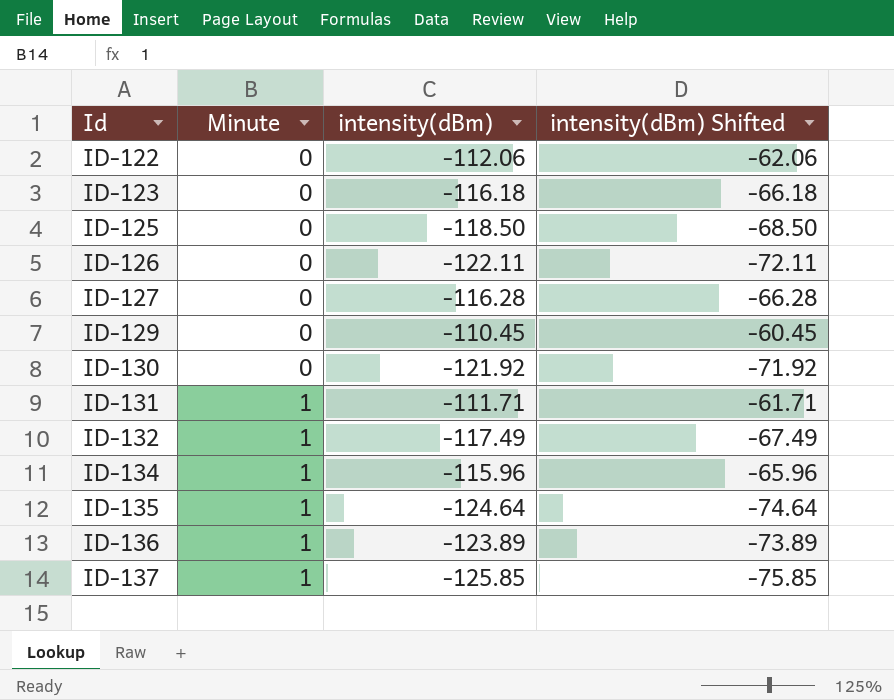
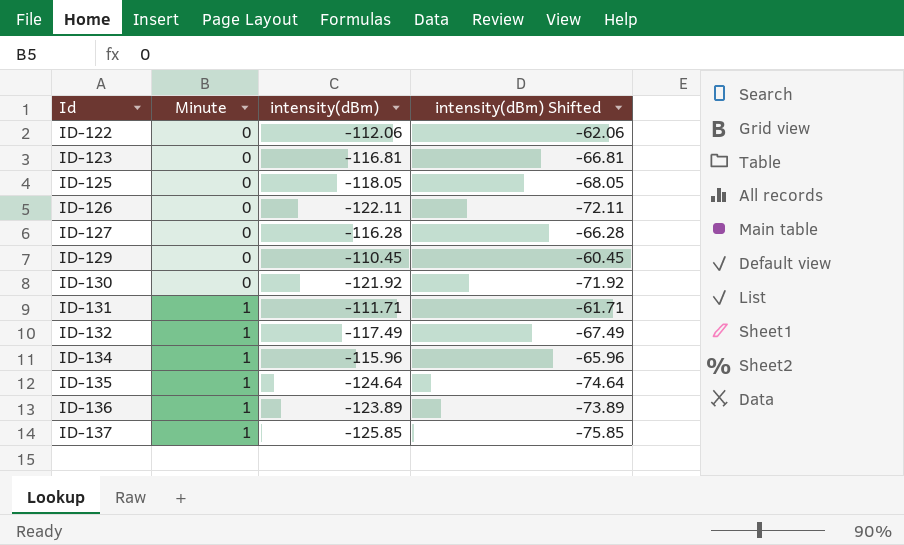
ID-123 | intensity(dBm): -116.18 -> -116.81
ID-123 | intensity(dBm) Shifted: -66.18 -> -66.81
ID-125 | intensity(dBm): -118.50 -> -118.05
ID-125 | intensity(dBm) Shifted: -68.50 -> -68.05

